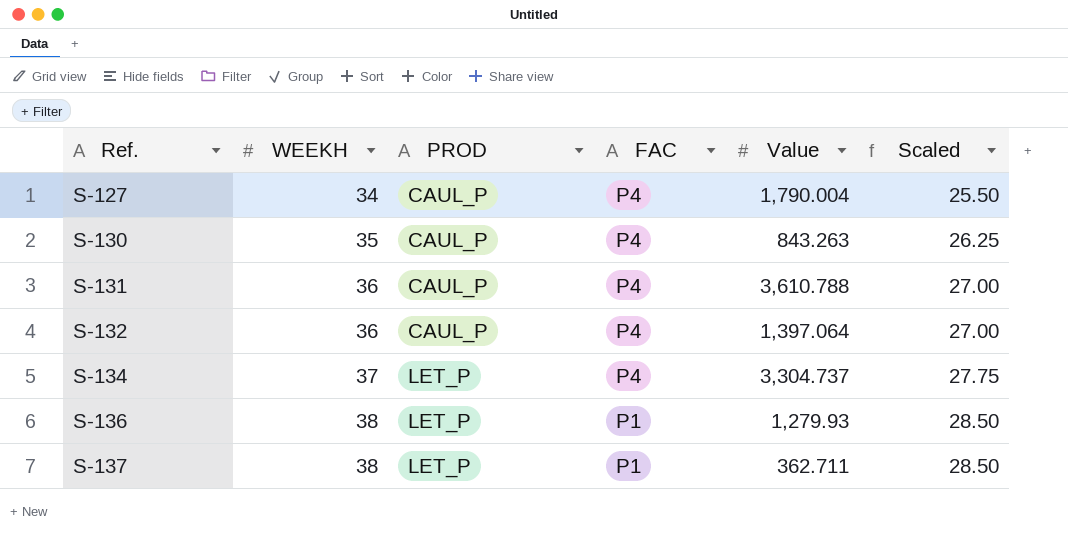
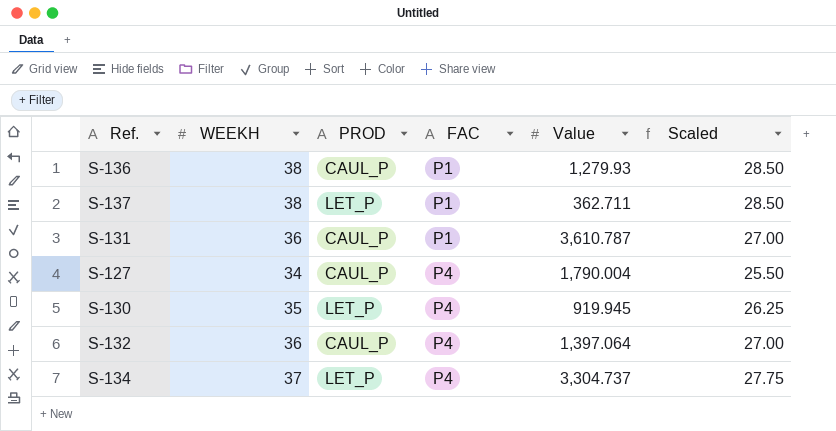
row order: Ref. ascending -> FAC ascending
S-136 | PROD: LET_P -> CAUL_P
S-131 | FAC: P4 -> P1
S-131 | Value: 3,610.788 -> 3,610.787
S-130 | PROD: CAUL_P -> LET_P
S-130 | Value: 843.263 -> 919.945

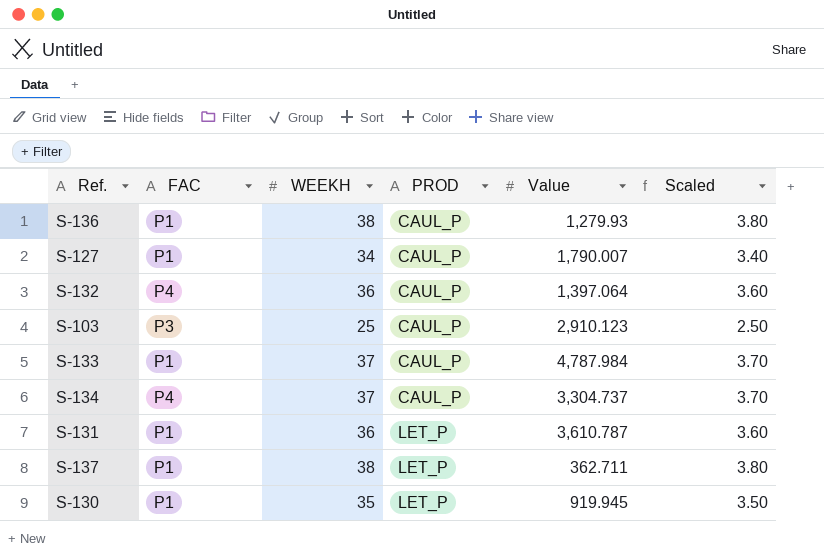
row order: FAC ascending -> PROD ascending
column FAC | position: 4 -> 2
column Scaled | formula: [WEEKH] * 0.75 -> [WEEKH] * 0.1
S-127 | FAC: P4 -> P1
S-127 | Value: 1,790.004 -> 1,790.007
row S-103: none -> P3 | 25 | CAUL_P | 2,910.123 | 2.50
row S-133: none -> P1 | 37 | CAUL_P | 4,787.984 | 3.70
S-134 | PROD: LET_P -> CAUL_P
S-131 | PROD: CAUL_P -> LET_P
S-130 | FAC: P4 -> P1

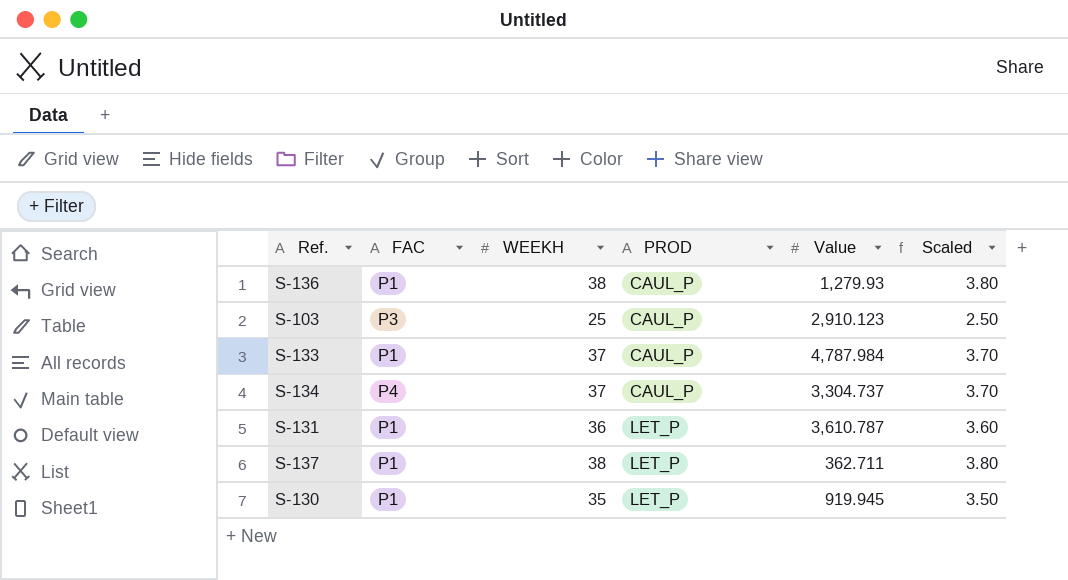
row S-127: P1 | 34 | CAUL_P | 1,790.007 | 3.40 -> none
row S-132: P4 | 36 | CAUL_P | 1,397.064 | 3.60 -> none

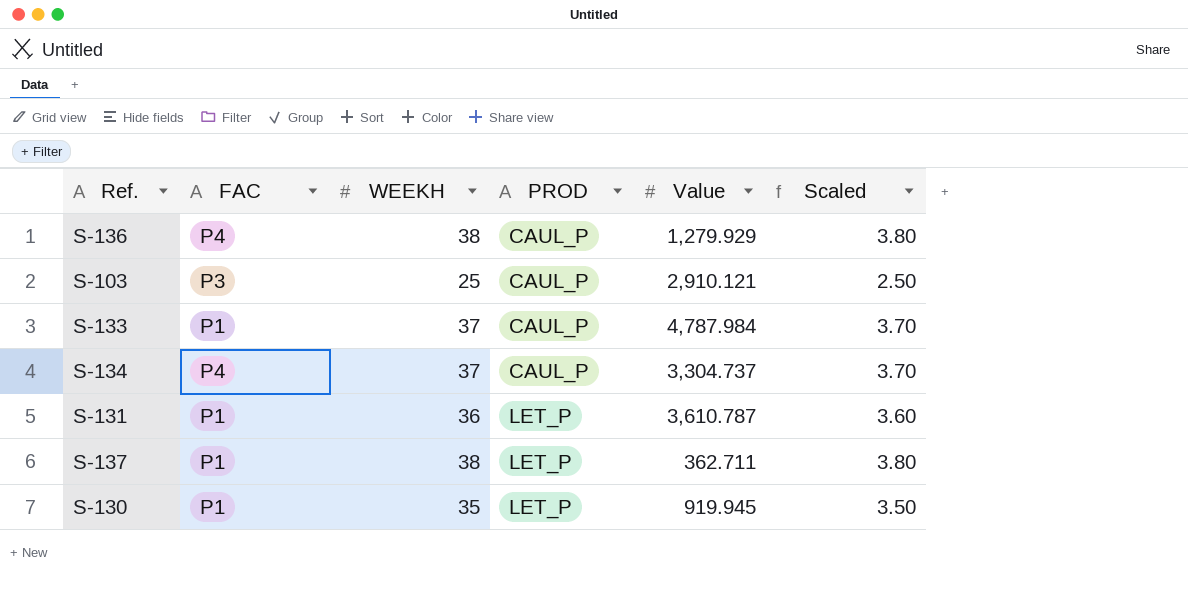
S-136 | FAC: P1 -> P4
S-136 | Value: 1,279.93 -> 1,279.929
S-103 | Value: 2,910.123 -> 2,910.121

